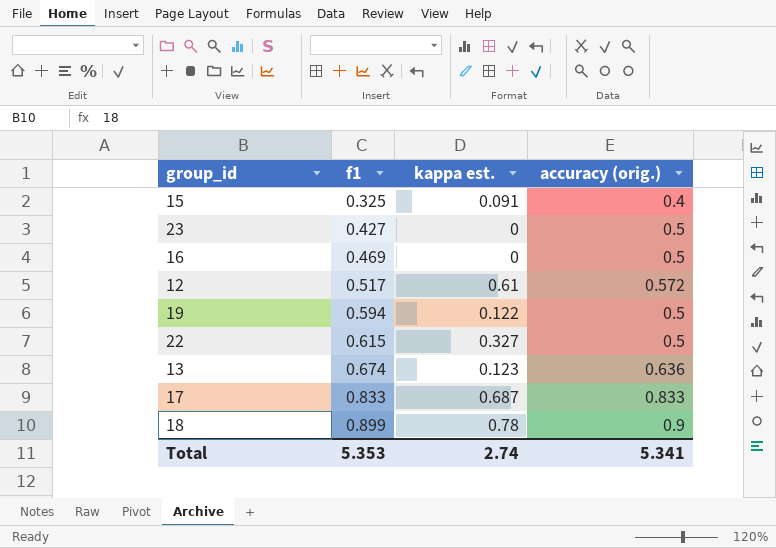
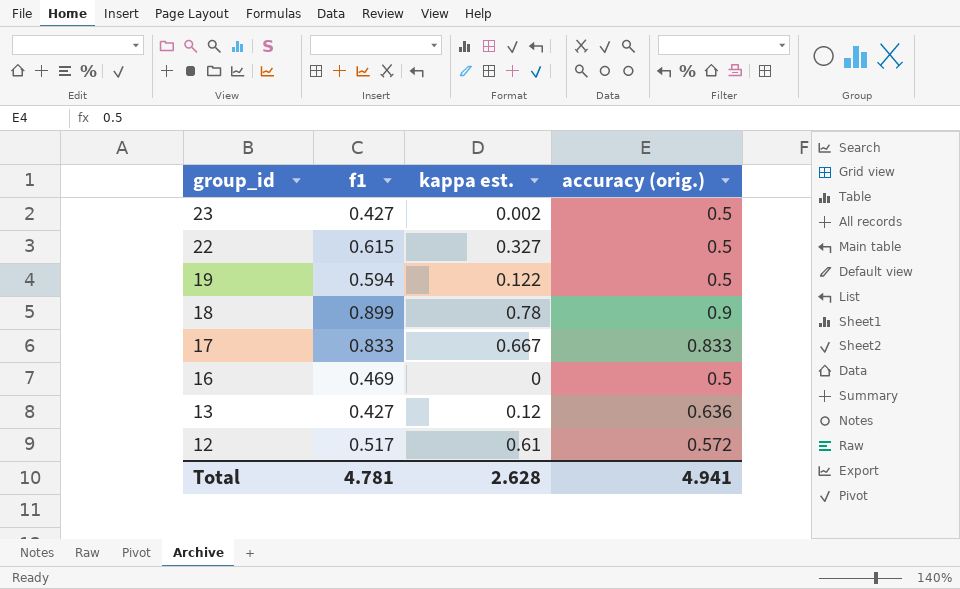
row order: f1 ascending -> group_id descending
row 15: 0.325 | 0.091 | 0.4 -> none
23 | kappa est.: 0 -> 0.002
17 | kappa est.: 0.687 -> 0.667
13 | f1: 0.674 -> 0.427
13 | kappa est.: 0.123 -> 0.12
Total | f1: 5.353 -> 4.781
Total | kappa est.: 2.74 -> 2.628
Total | accuracy (orig.): 5.341 -> 4.941

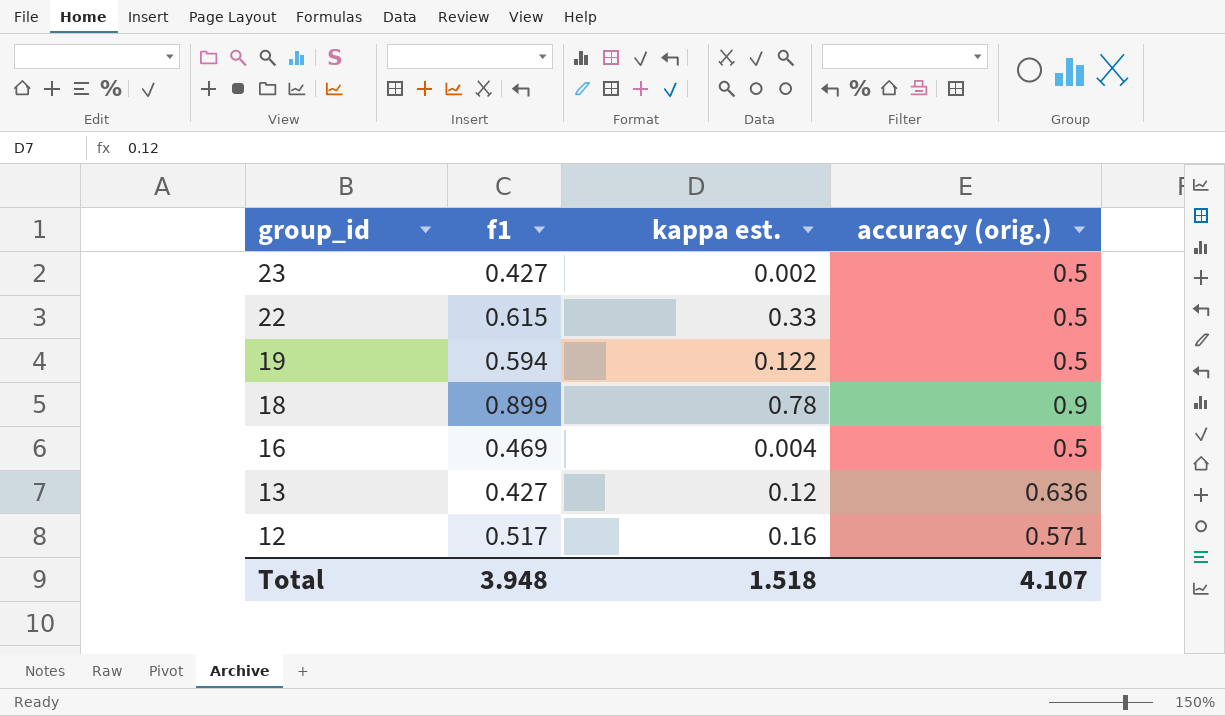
row 17: 0.833 | 0.667 | 0.833 -> none
22 | kappa est.: 0.327 -> 0.33
16 | kappa est.: 0 -> 0.004
12 | kappa est.: 0.61 -> 0.16
12 | accuracy (orig.): 0.572 -> 0.571
Total | f1: 4.781 -> 3.948
Total | kappa est.: 2.628 -> 1.518
Total | accuracy (orig.): 4.941 -> 4.107

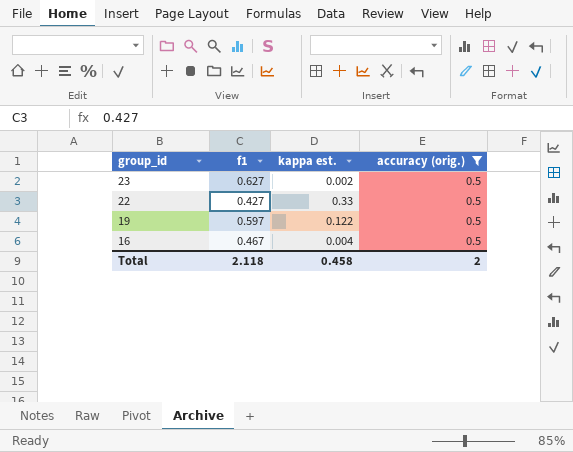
filter: none -> accuracy (orig.) = 0.5
23 | f1: 0.427 -> 0.627
22 | f1: 0.615 -> 0.427
19 | f1: 0.594 -> 0.597
16 | f1: 0.469 -> 0.467
Total | f1: 3.948 -> 2.118
Total | kappa est.: 1.518 -> 0.458
Total | accuracy (orig.): 4.107 -> 2

